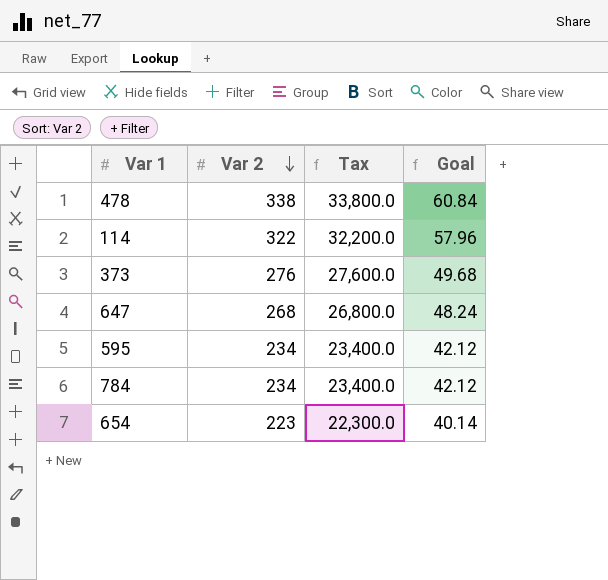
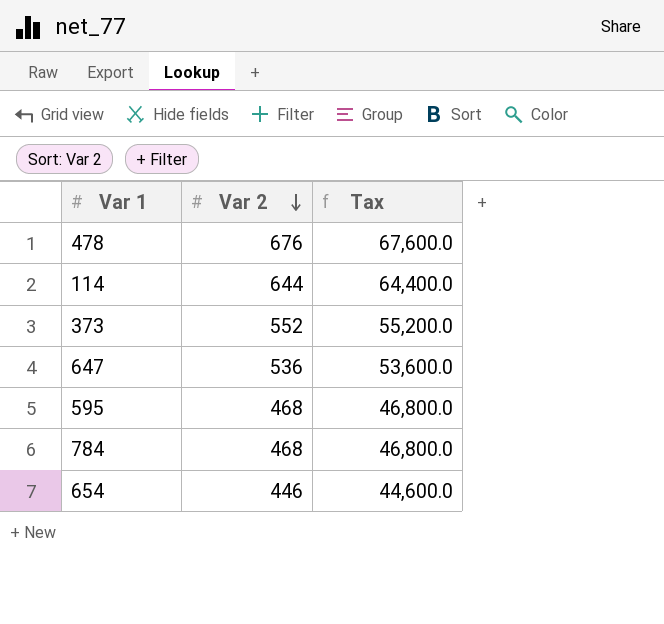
column Goal | formula: [Var 2] * 0.18 -> none
478 | Var 2: 338 -> 676
478 | Tax: 33,800.0 -> 67,600.0
114 | Var 2: 322 -> 644
114 | Tax: 32,200.0 -> 64,400.0
373 | Var 2: 276 -> 552
373 | Tax: 27,600.0 -> 55,200.0
647 | Var 2: 268 -> 536
647 | Tax: 26,800.0 -> 53,600.0
595 | Var 2: 234 -> 468
595 | Tax: 23,400.0 -> 46,800.0
784 | Var 2: 234 -> 468
784 | Tax: 23,400.0 -> 46,800.0
654 | Var 2: 223 -> 446
654 | Tax: 22,300.0 -> 44,600.0

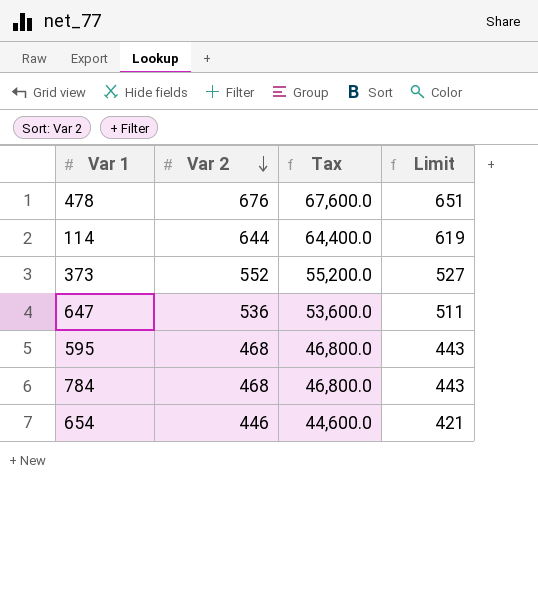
column Limit | formula: none -> [Var 2] - 25

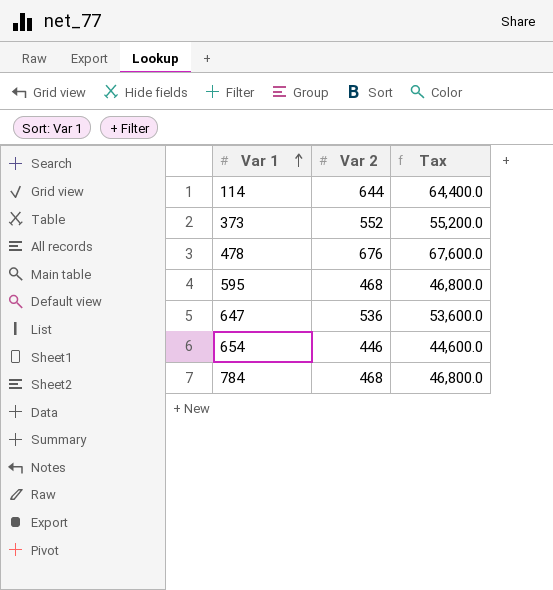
row order: Var 2 descending -> Var 1 ascending
column Limit | formula: [Var 2] - 25 -> none

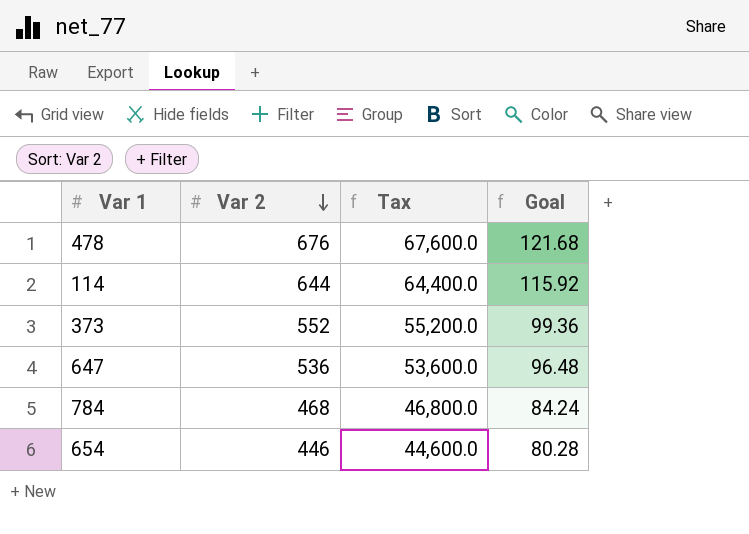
row order: Var 1 ascending -> Var 2 descending
column Goal | formula: none -> [Var 2] * 0.18
row 595: 468 | 46,800.0 -> none

